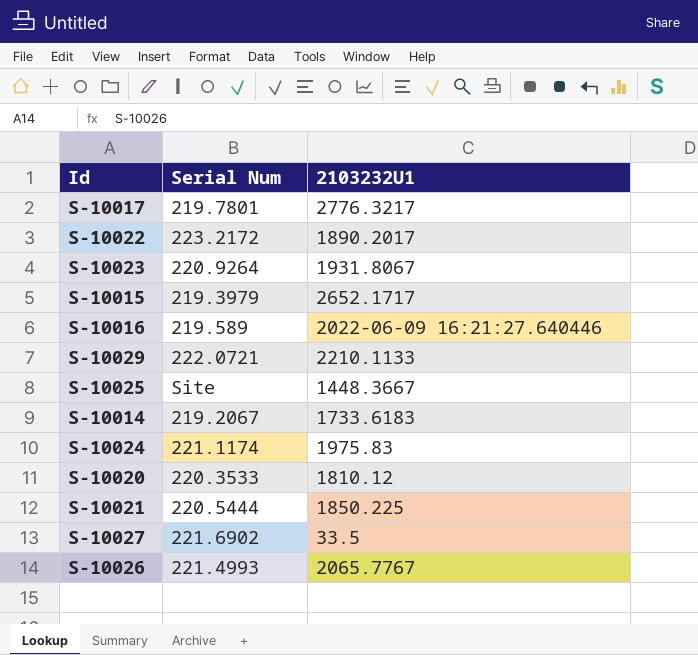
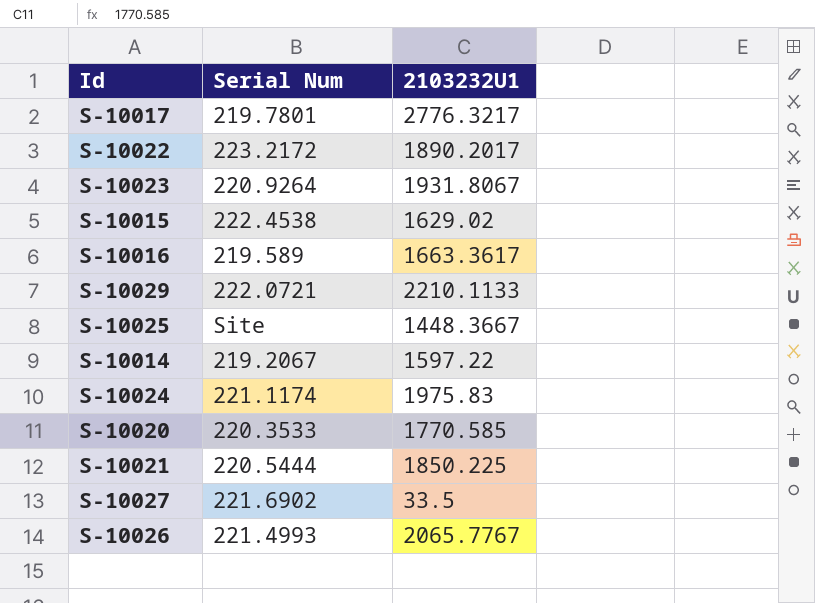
S-10015 | Serial Num: 219.3979 -> 222.4538
S-10015 | 2103232U1: 2652.1717 -> 1629.02
S-10016 | 2103232U1: 2022-06-09 16:21:27.640446 -> 1663.3617
S-10014 | 2103232U1: 1733.6183 -> 1597.22
S-10020 | 2103232U1: 1810.12 -> 1770.585

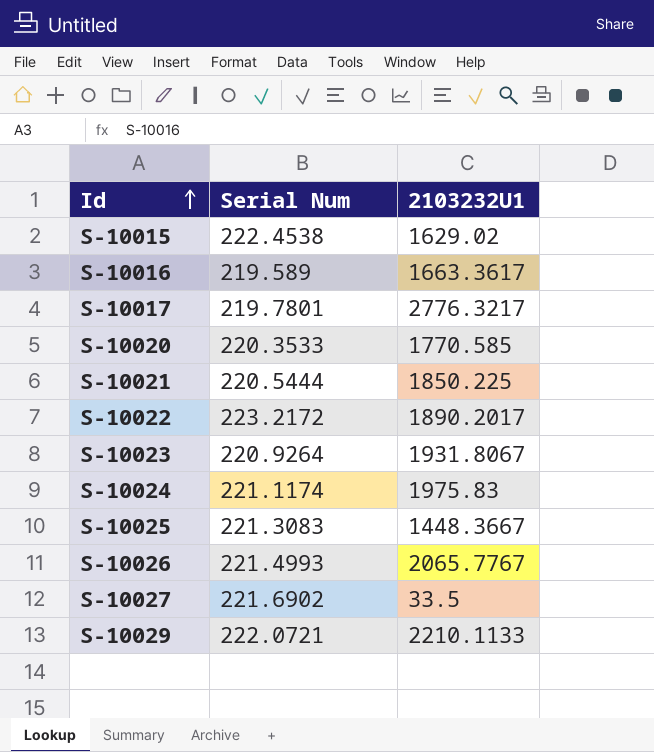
row order: none -> Id ascending
row S-10014: 219.2067 | 1597.22 -> none
S-10025 | Serial Num: Site -> 221.3083

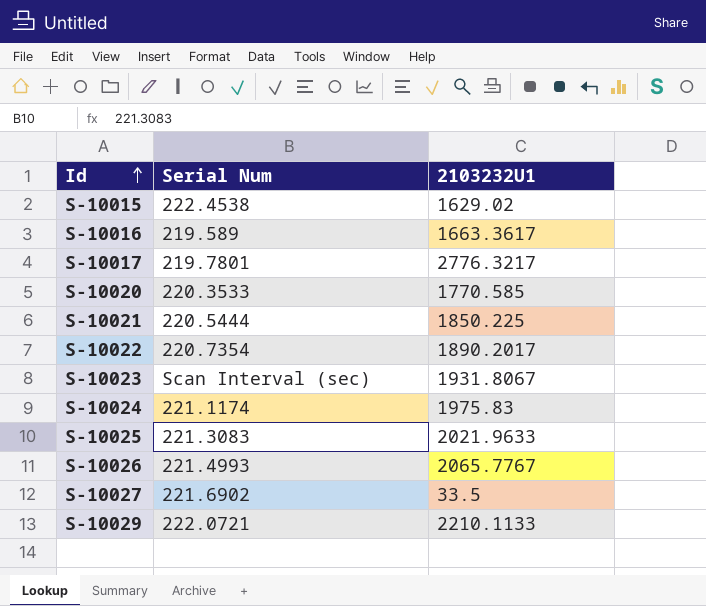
S-10022 | Serial Num: 223.2172 -> 220.7354
S-10023 | Serial Num: 220.9264 -> Scan Interval (sec)
S-10025 | 2103232U1: 1448.3667 -> 2021.9633

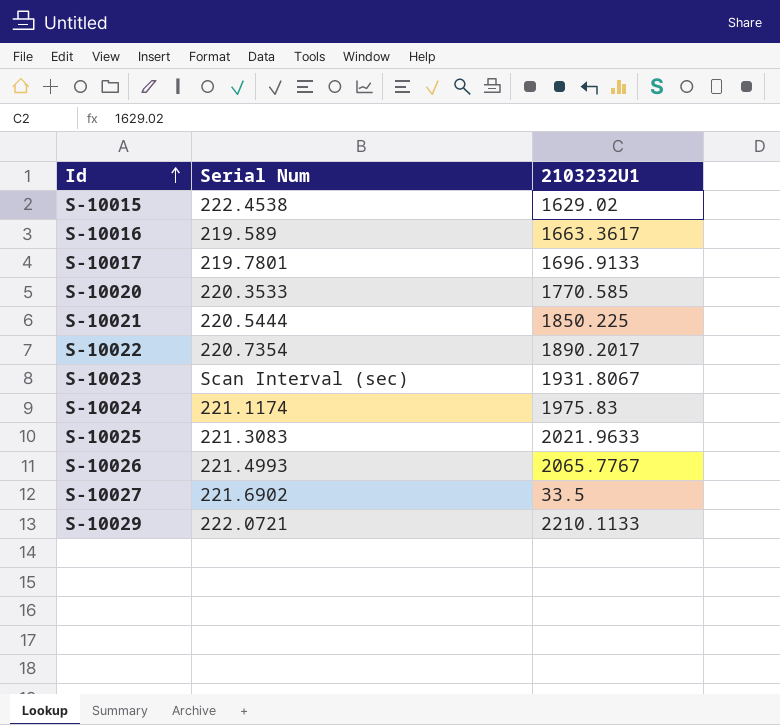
S-10017 | 2103232U1: 2776.3217 -> 1696.9133

